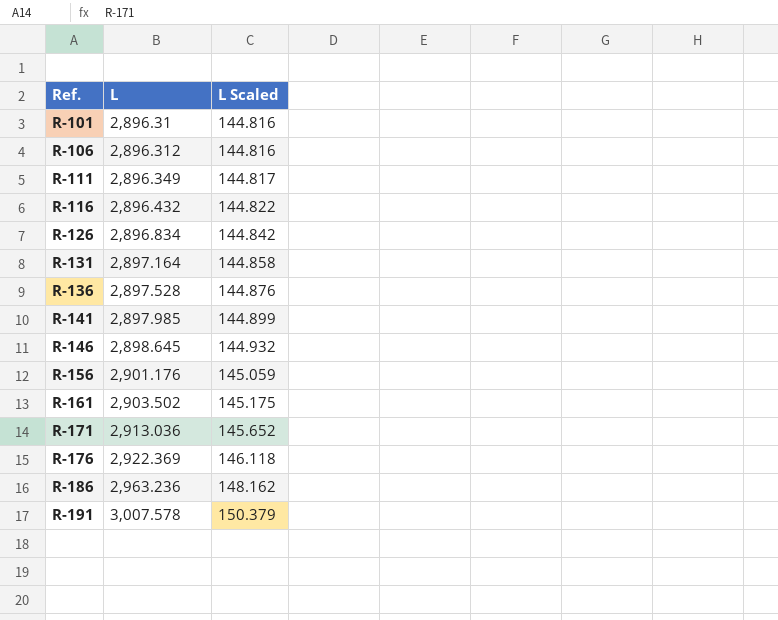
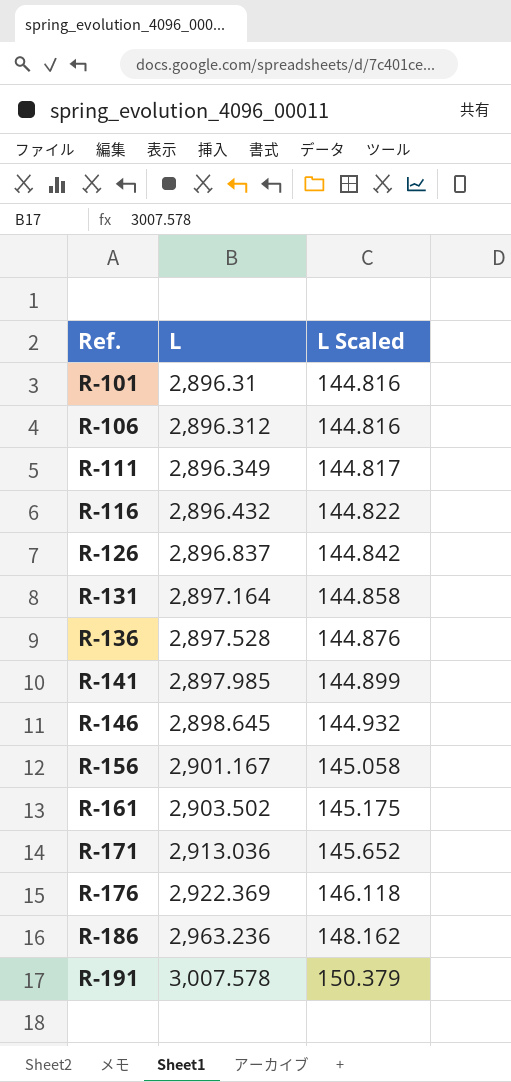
R-126 | L: 2,896.834 -> 2,896.837
R-156 | L: 2,901.176 -> 2,901.167
R-156 | L Scaled: 145.059 -> 145.058

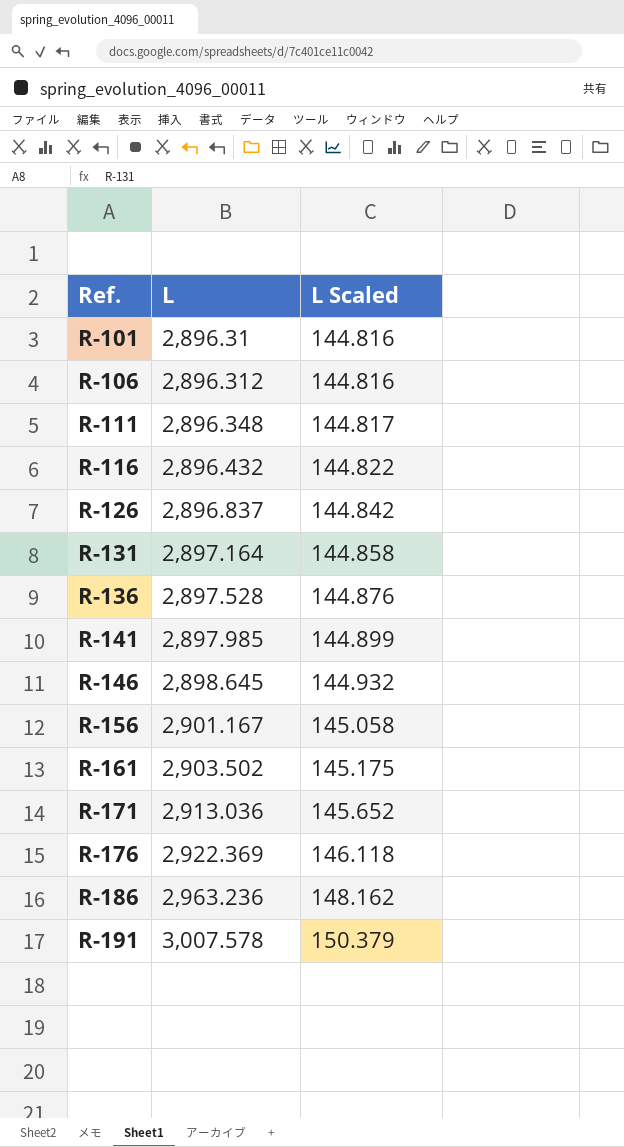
R-111 | L: 2,896.349 -> 2,896.348

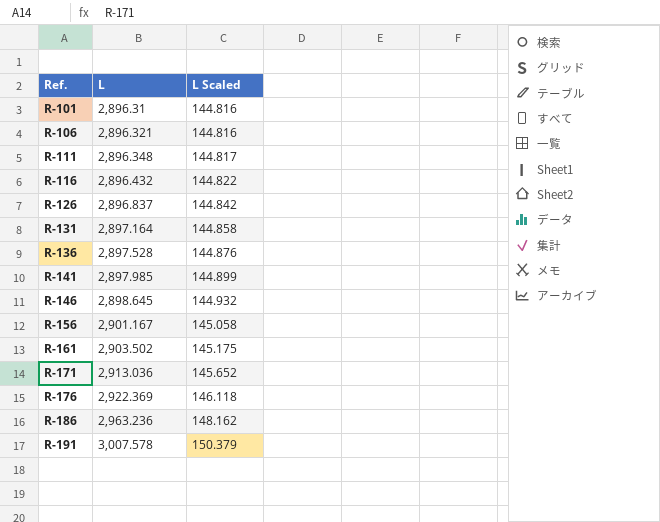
R-106 | L: 2,896.312 -> 2,896.321

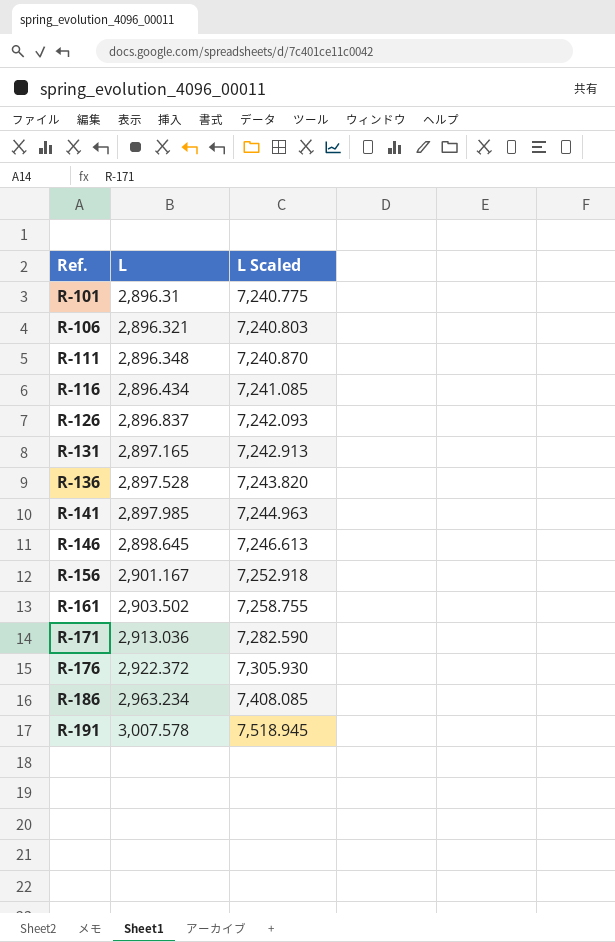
column L Scaled | formula: [L] * 0.05 -> [L] * 2.5
R-116 | L: 2,896.432 -> 2,896.434
R-131 | L: 2,897.164 -> 2,897.165
R-176 | L: 2,922.369 -> 2,922.372
R-186 | L: 2,963.236 -> 2,963.234

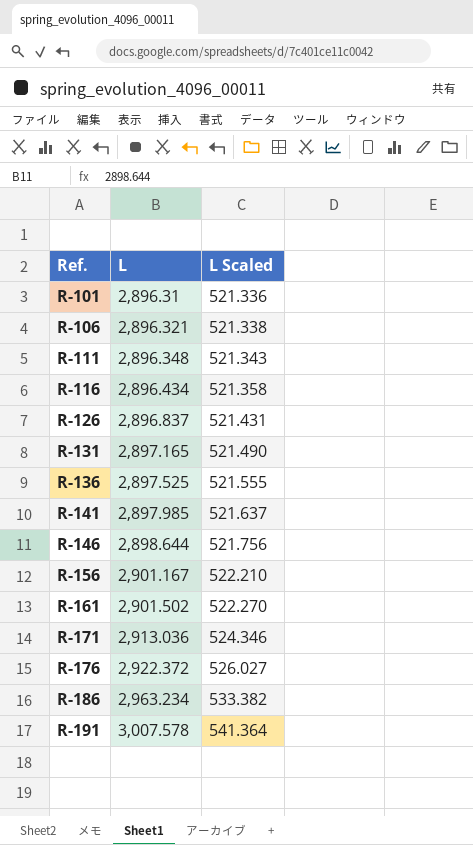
column L Scaled | formula: [L] * 2.5 -> [L] * 0.18
R-136 | L: 2,897.528 -> 2,897.525
R-146 | L: 2,898.645 -> 2,898.644
R-161 | L: 2,903.502 -> 2,901.502

